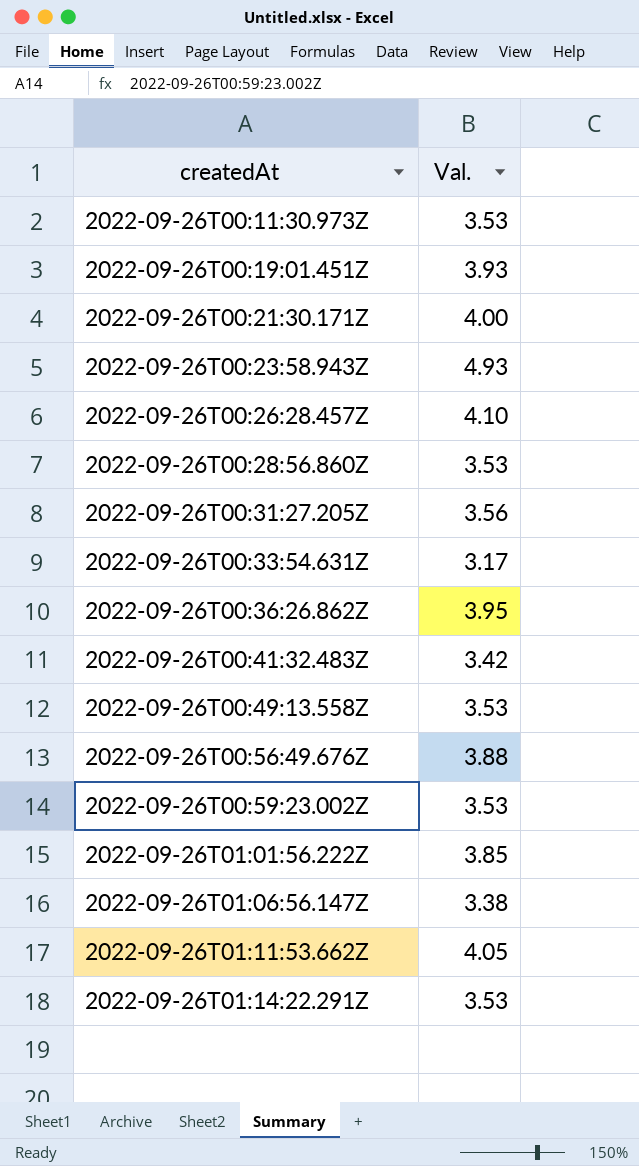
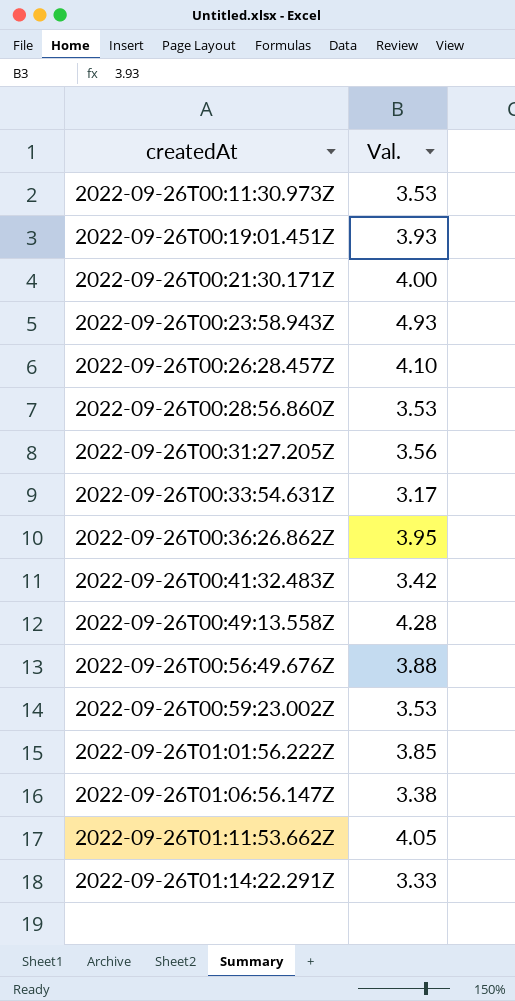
2022-09-26T00:49:13.558Z | Val.: 3.53 -> 4.28
2022-09-26T01:14:22.291Z | Val.: 3.53 -> 3.33

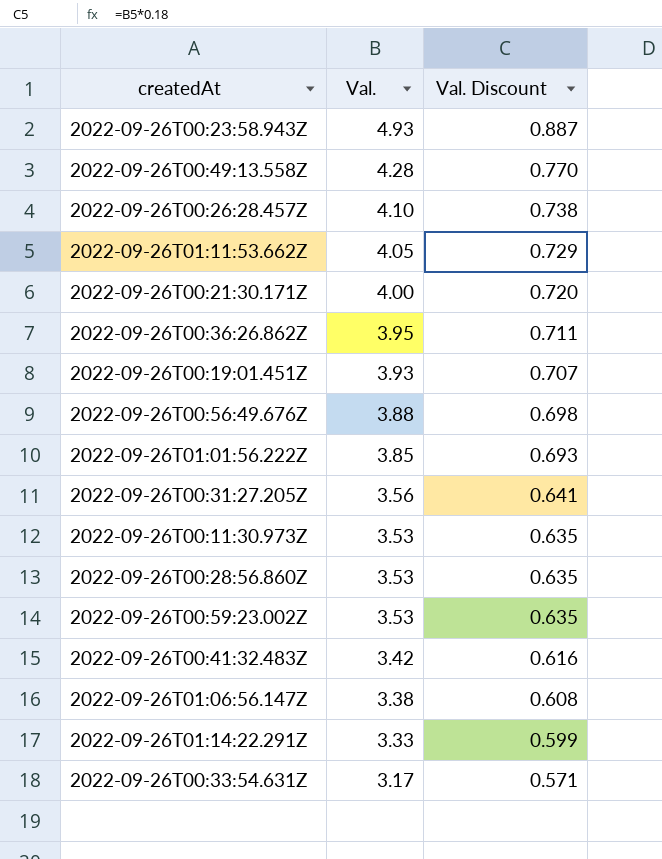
row order: createdAt ascending -> Val. descending
column Val. Discount | formula: none -> [Val.] * 0.18

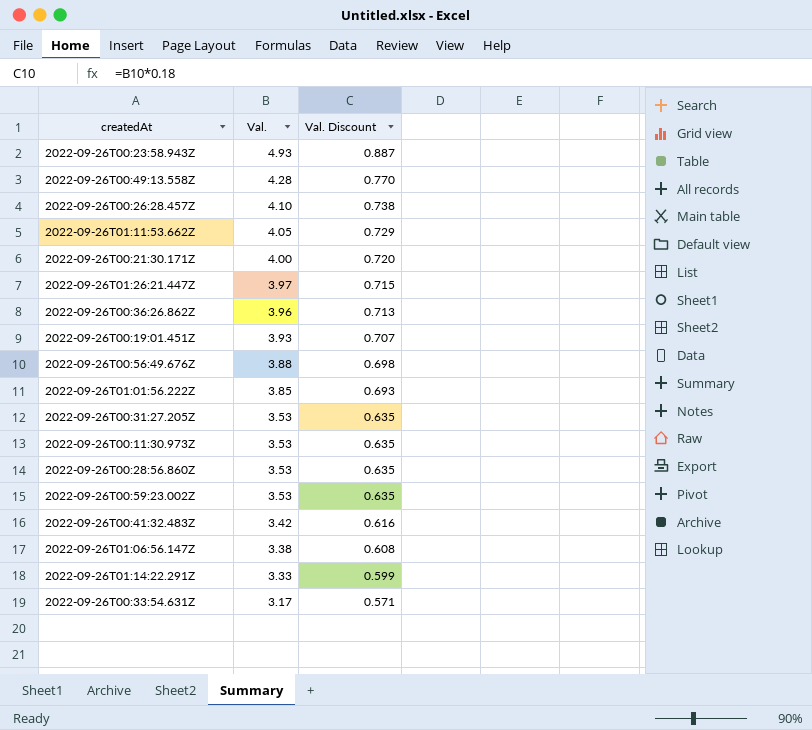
row 2022-09-26T01:26:21.447Z: none -> 3.97 | 0.715
2022-09-26T00:36:26.862Z | Val.: 3.95 -> 3.96
2022-09-26T00:36:26.862Z | Val. Discount: 0.711 -> 0.713
2022-09-26T00:31:27.205Z | Val.: 3.56 -> 3.53
2022-09-26T00:31:27.205Z | Val. Discount: 0.641 -> 0.635

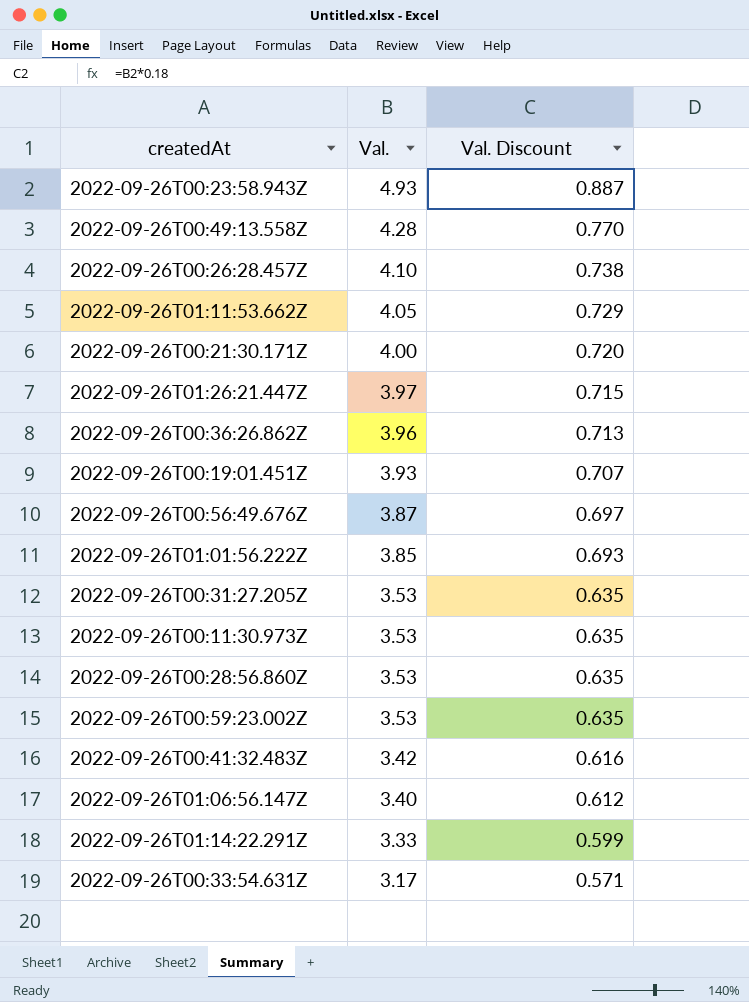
2022-09-26T00:56:49.676Z | Val.: 3.88 -> 3.87
2022-09-26T00:56:49.676Z | Val. Discount: 0.698 -> 0.697
2022-09-26T01:06:56.147Z | Val.: 3.38 -> 3.40
2022-09-26T01:06:56.147Z | Val. Discount: 0.608 -> 0.612

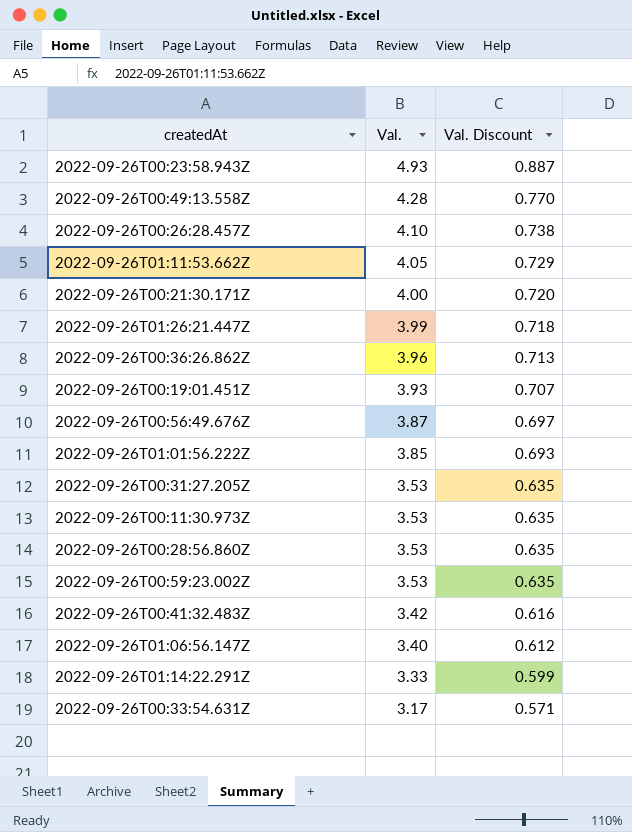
2022-09-26T01:26:21.447Z | Val.: 3.97 -> 3.99
2022-09-26T01:26:21.447Z | Val. Discount: 0.715 -> 0.718

